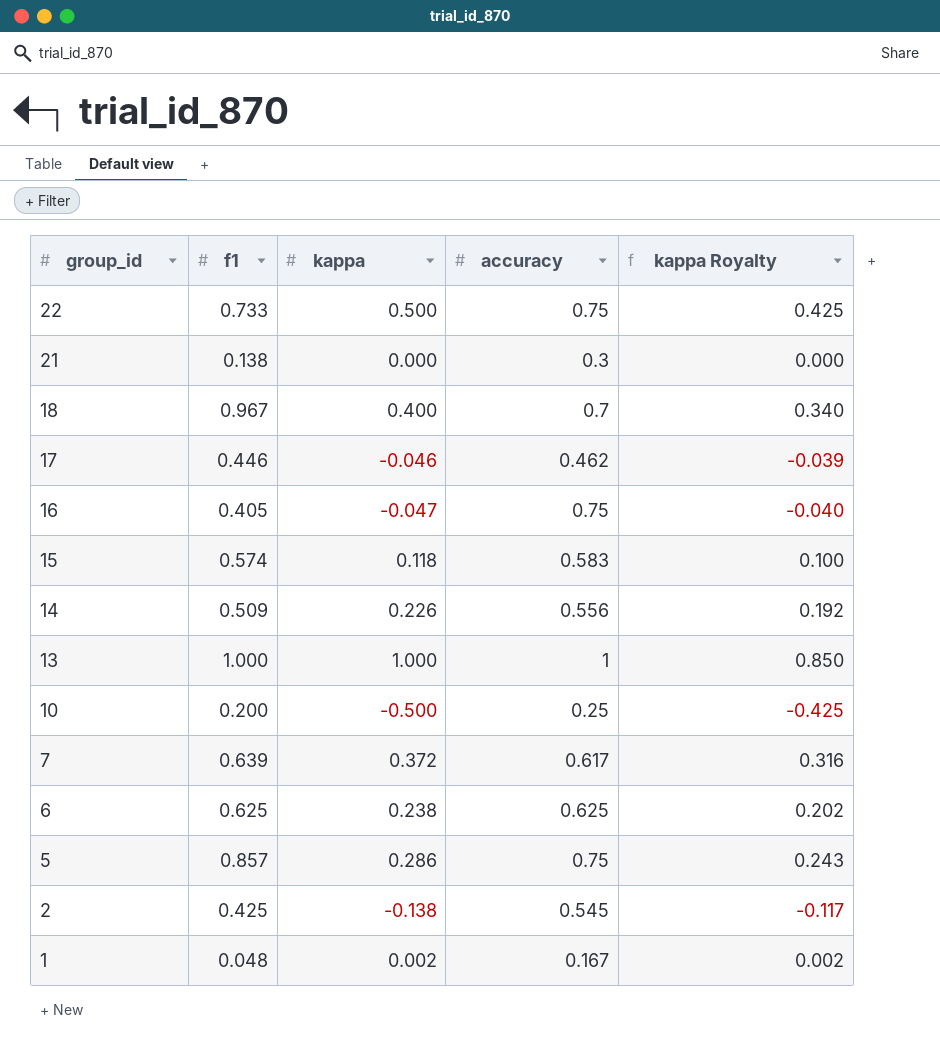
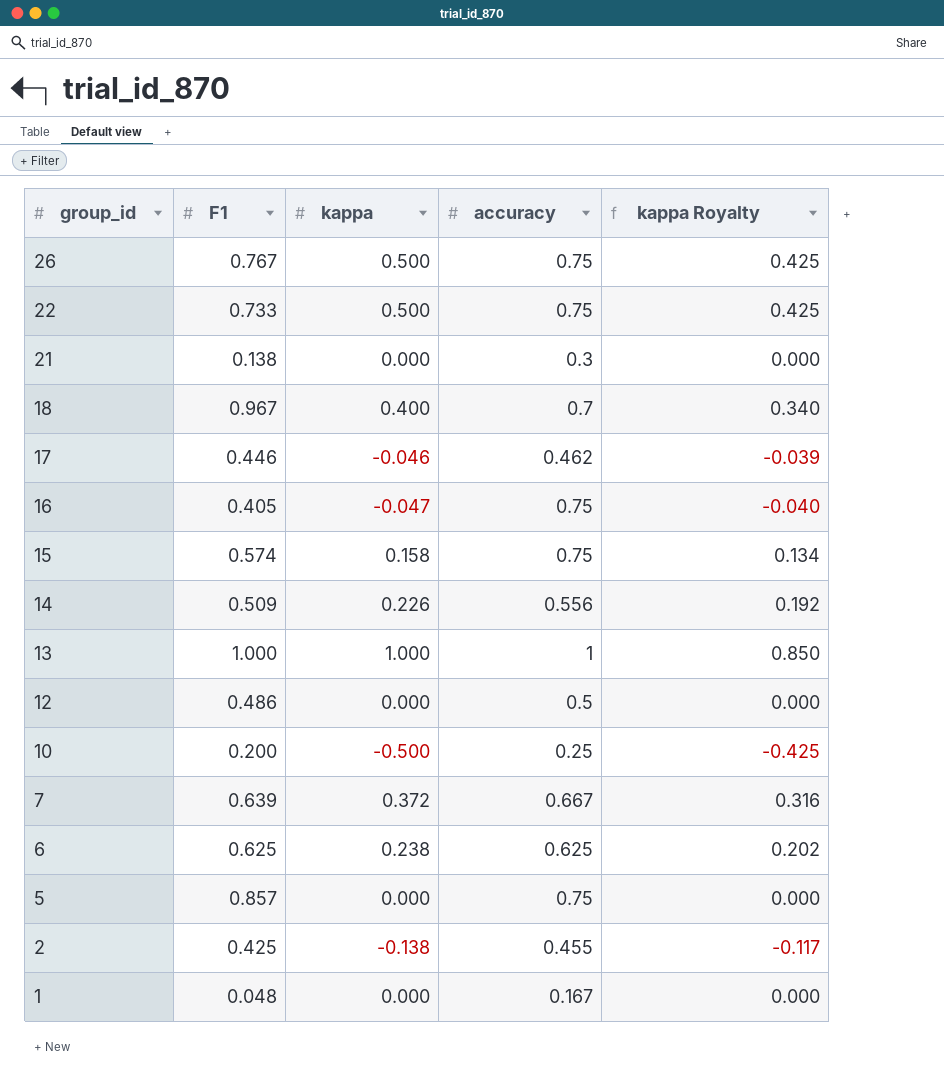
column name: f1 -> F1
row 26: none -> 0.767 | 0.500 | 0.75 | 0.425
15 | kappa: 0.118 -> 0.158
15 | accuracy: 0.583 -> 0.75
15 | kappa Royalty: 0.100 -> 0.134
row 12: none -> 0.486 | 0.000 | 0.5 | 0.000
7 | accuracy: 0.617 -> 0.667
5 | kappa: 0.286 -> 0.000
5 | kappa Royalty: 0.243 -> 0.000
2 | accuracy: 0.545 -> 0.455
1 | kappa: 0.002 -> 0.000
1 | kappa Royalty: 0.002 -> 0.000

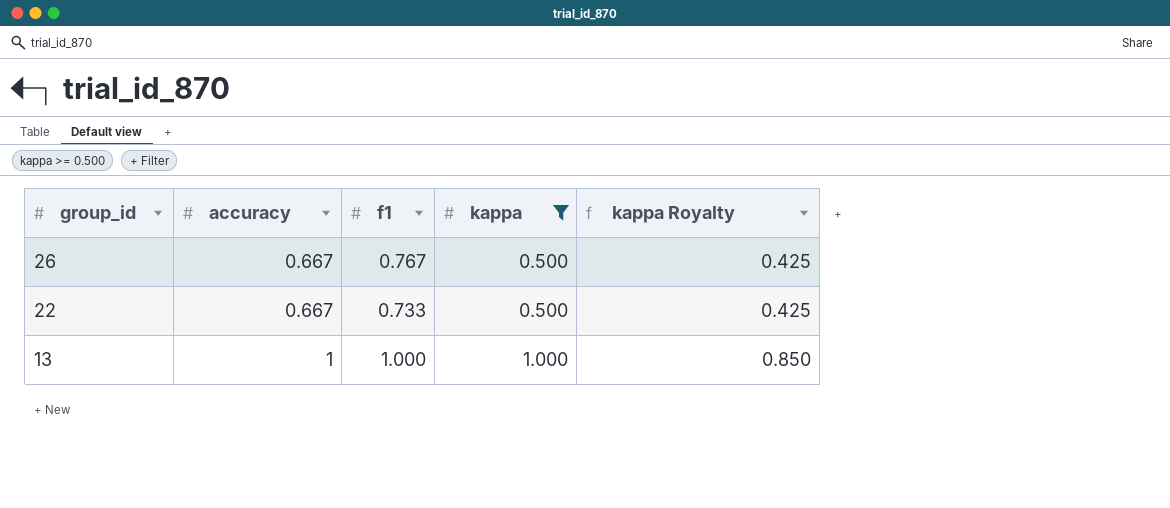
filter: none -> kappa >= 0.500
column accuracy | position: 4 -> 2
column name: F1 -> f1
26 | accuracy: 0.75 -> 0.667
22 | accuracy: 0.75 -> 0.667

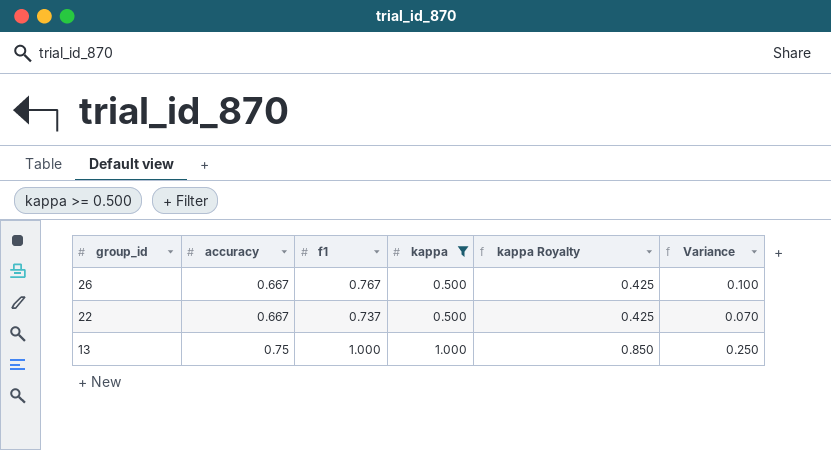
column Variance | formula: none -> [f1] - [accuracy]
22 | f1: 0.733 -> 0.737
13 | accuracy: 1 -> 0.75

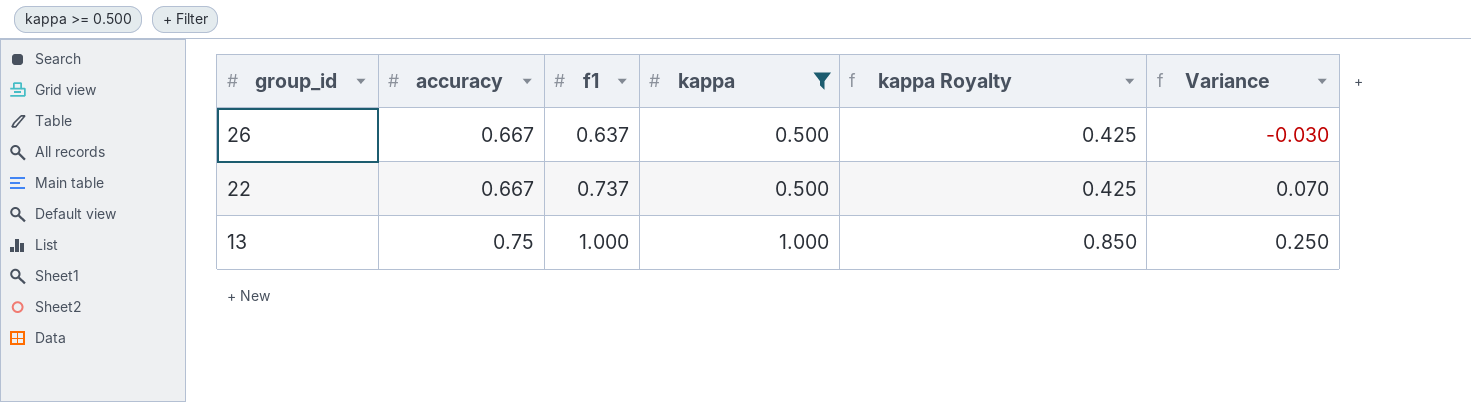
26 | f1: 0.767 -> 0.637
26 | Variance: 0.100 -> -0.030

